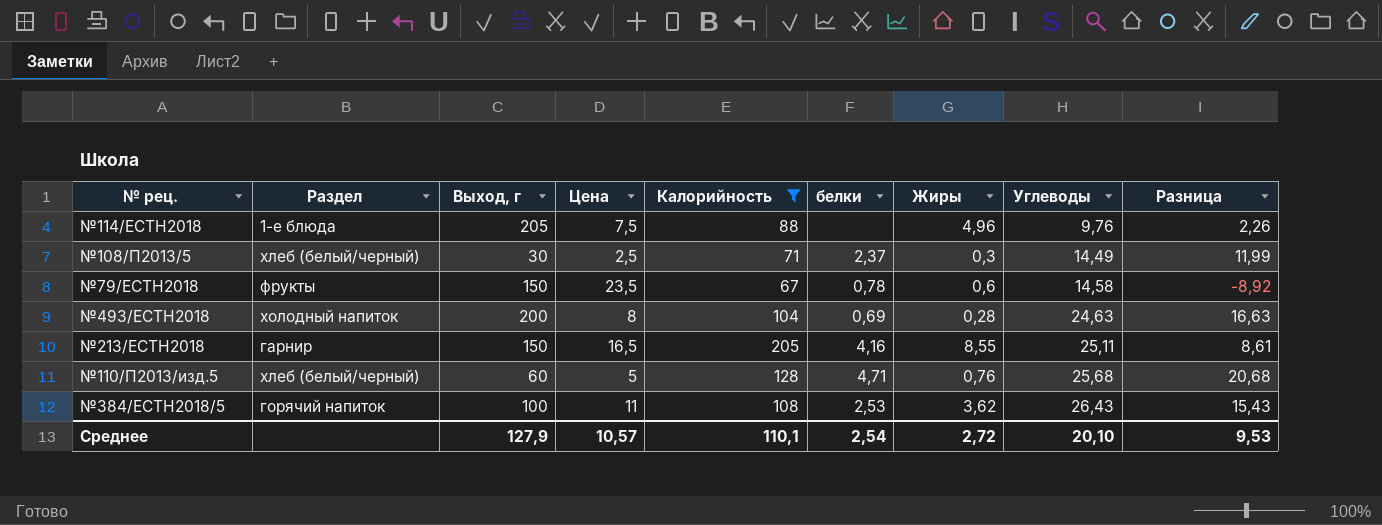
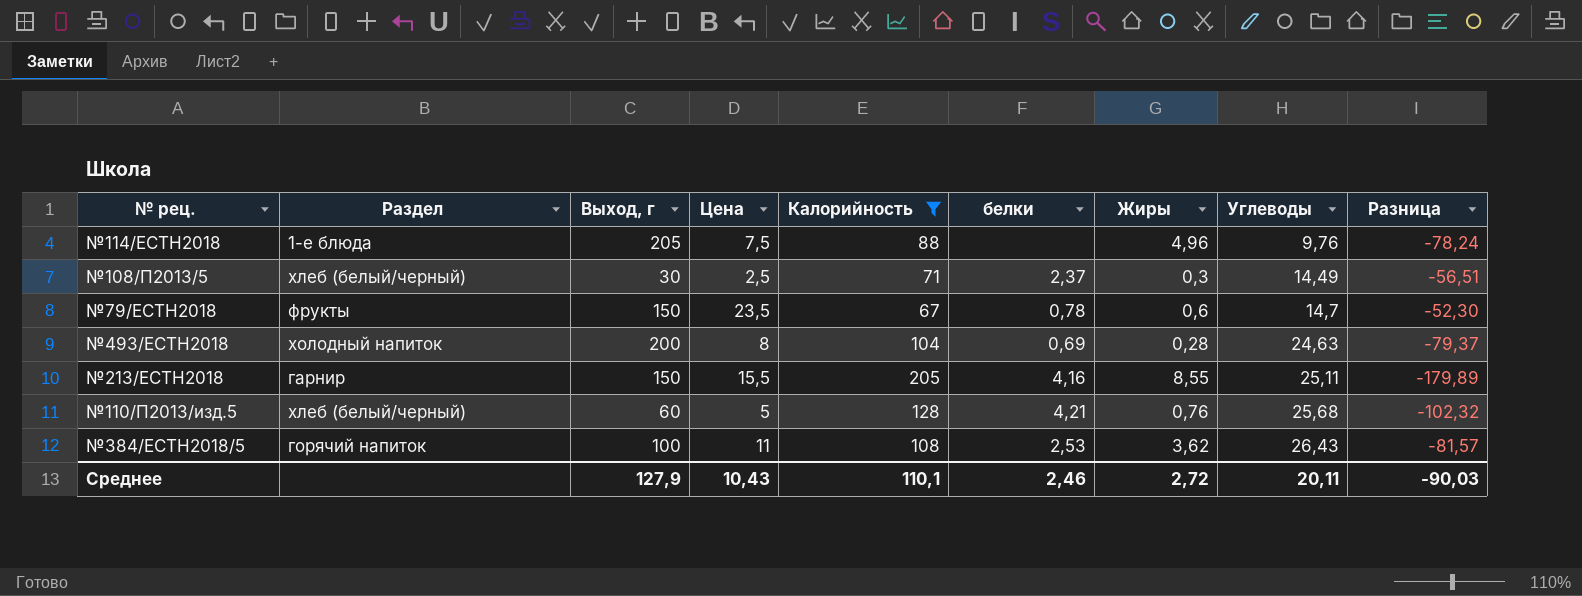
column Разница | formula: [Углеводы] - [Цена] -> [Углеводы] - [Калорийность]
№79/ЕСТН2018 | Углеводы: 14,58 -> 14,7
№213/ЕСТН2018 | Цена: 16,5 -> 15,5
№110/П2013/изд.5 | белки: 4,71 -> 4,21
Среднее | Цена: 10,57 -> 10,43
Среднее | белки: 2,54 -> 2,46
Среднее | Углеводы: 20,10 -> 20,11
Среднее | Разница: 9,53 -> -90,03

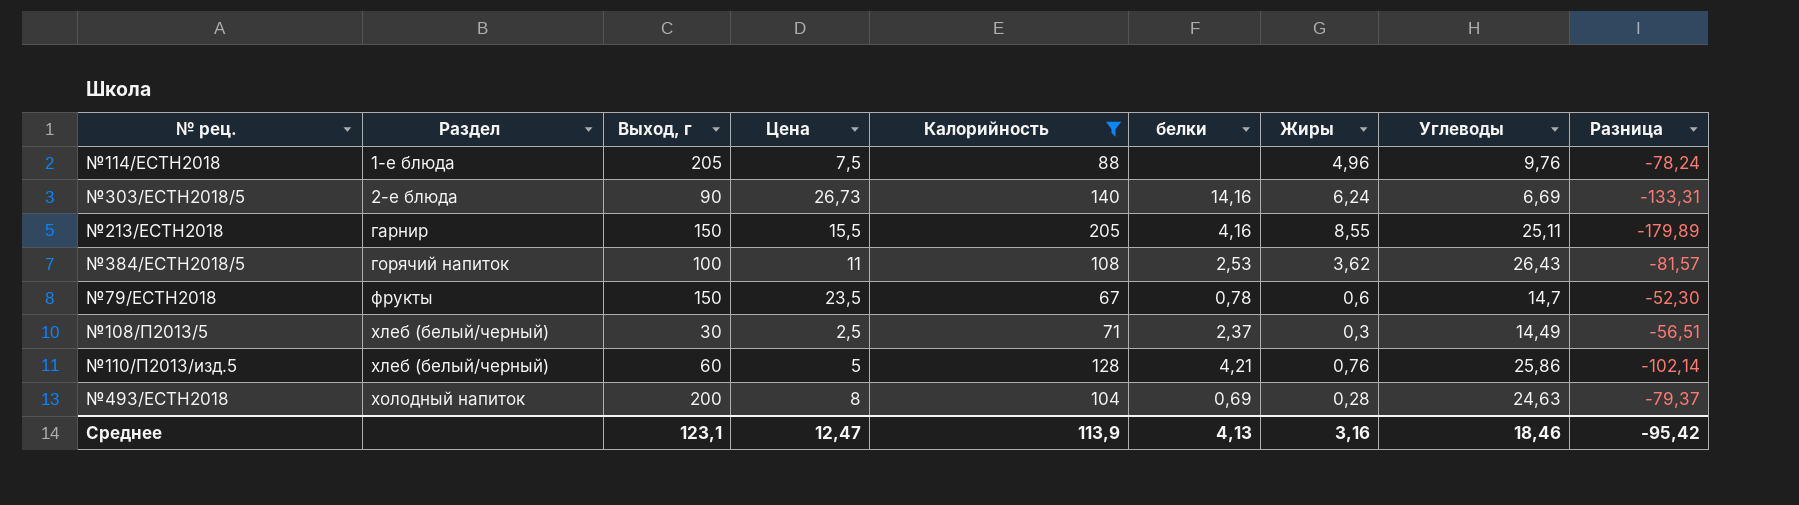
row order: Углеводы ascending -> Раздел ascending
row №303/ЕСТН2018/5: none -> 2-е блюда | 90 | 26,73 | 140 | 14,16 | 6,24 | 6,69 | -133,31
№110/П2013/изд.5 | Углеводы: 25,68 -> 25,86
№110/П2013/изд.5 | Разница: -102,32 -> -102,14
Среднее | Выход, г: 127,9 -> 123,1
Среднее | Цена: 10,43 -> 12,47
Среднее | Калорийность: 110,1 -> 113,9
Среднее | белки: 2,46 -> 4,13
Среднее | Жиры: 2,72 -> 3,16
Среднее | Углеводы: 20,11 -> 18,46
Среднее | Разница: -90,03 -> -95,42

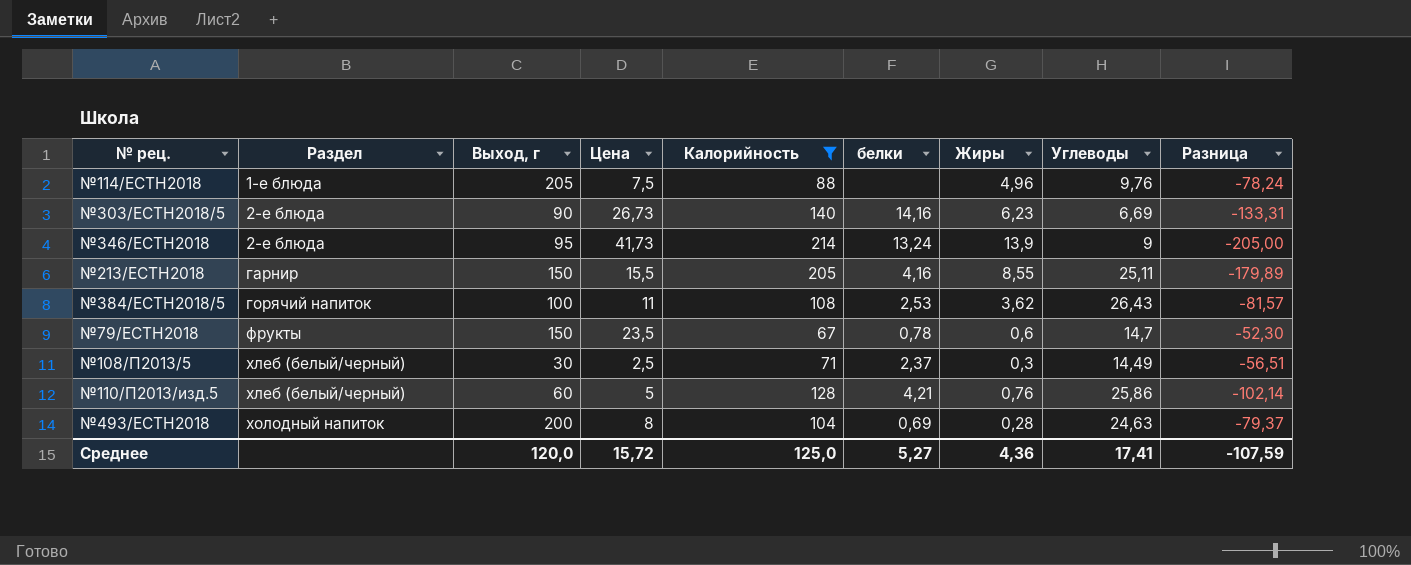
№303/ЕСТН2018/5 | Жиры: 6,24 -> 6,23
row №346/ЕСТН2018: none -> 2-е блюда | 95 | 41,73 | 214 | 13,24 | 13,9 | 9 | -205,00
Среднее | Выход, г: 123,1 -> 120,0
Среднее | Цена: 12,47 -> 15,72
Среднее | Калорийность: 113,9 -> 125,0
Среднее | белки: 4,13 -> 5,27
Среднее | Жиры: 3,16 -> 4,36
Среднее | Углеводы: 18,46 -> 17,41
Среднее | Разница: -95,42 -> -107,59

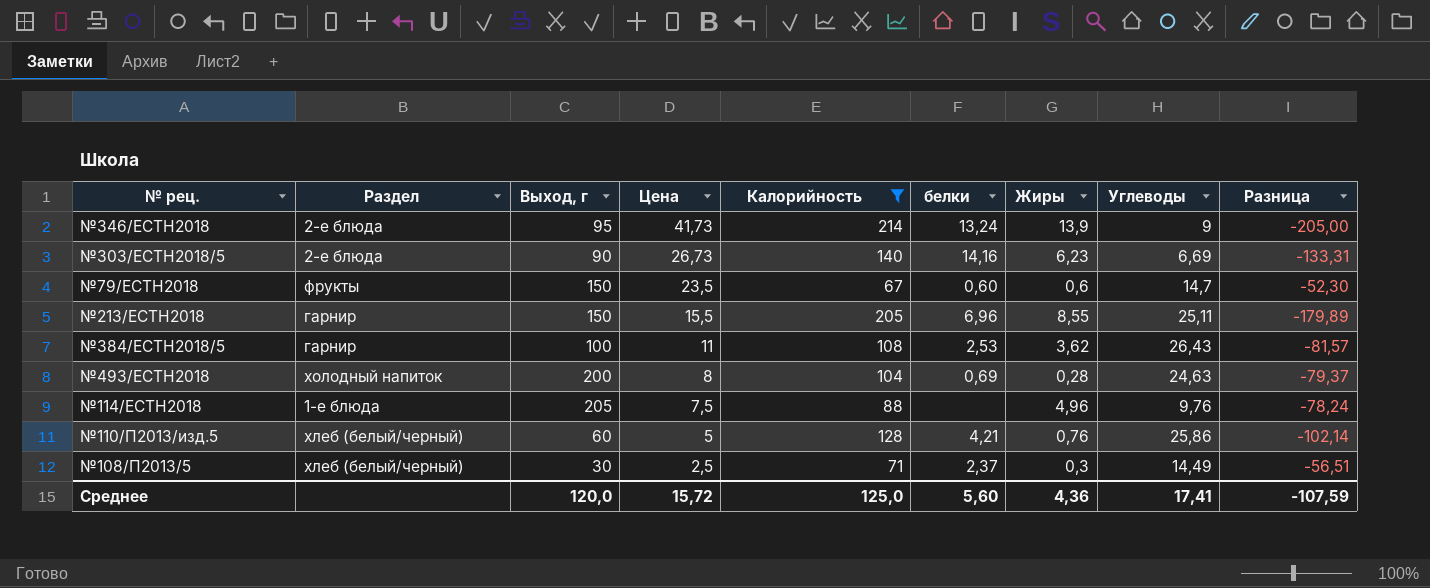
row order: Раздел ascending -> Цена descending
№79/ЕСТН2018 | белки: 0,78 -> 0,60
№213/ЕСТН2018 | белки: 4,16 -> 6,96
№384/ЕСТН2018/5 | Раздел: горячий напиток -> гарнир
Среднее | белки: 5,27 -> 5,60

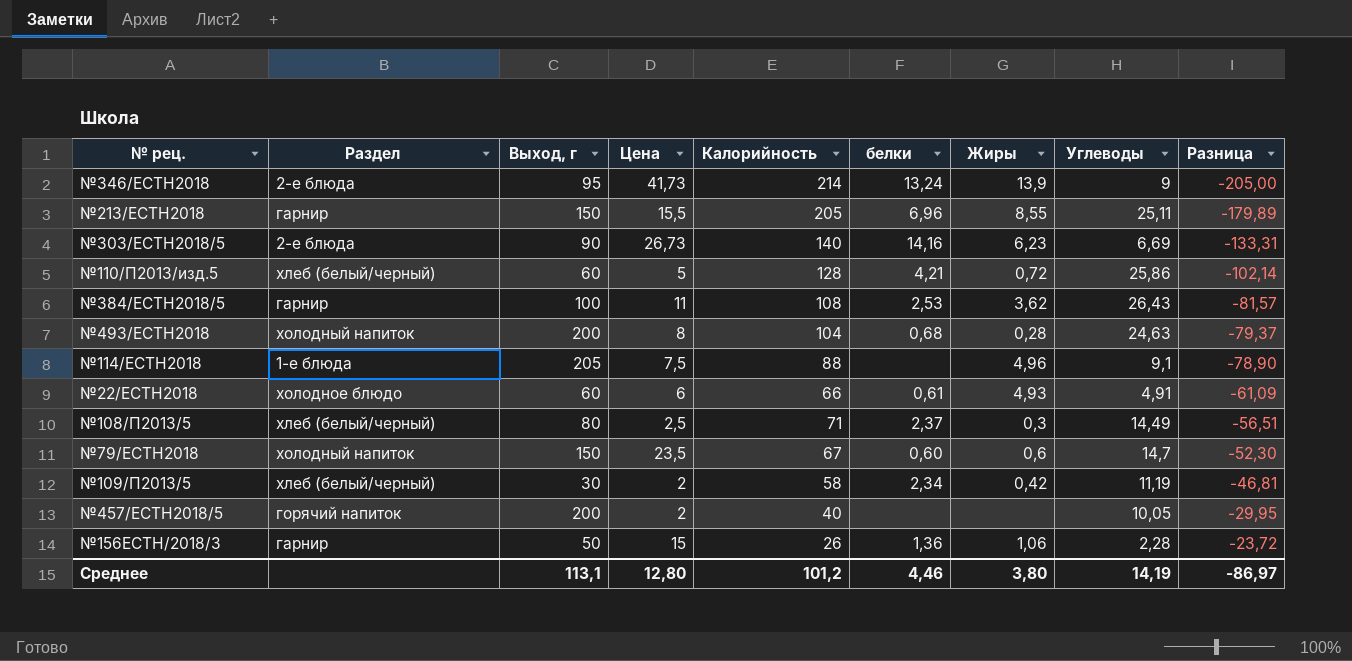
filter: Калорийность >= 67 -> none
row order: Цена descending -> Разница ascending
№110/П2013/изд.5 | Жиры: 0,76 -> 0,72
№493/ЕСТН2018 | белки: 0,69 -> 0,68
№114/ЕСТН2018 | Углеводы: 9,76 -> 9,1
№114/ЕСТН2018 | Разница: -78,24 -> -78,90
№108/П2013/5 | Выход, г: 30 -> 80
№79/ЕСТН2018 | Раздел: фрукты -> холодный напиток
Среднее | Выход, г: 120,0 -> 113,1
Среднее | Цена: 15,72 -> 12,80
Среднее | Калорийность: 125,0 -> 101,2
Среднее | белки: 5,60 -> 4,46
Среднее | Жиры: 4,36 -> 3,80
Среднее | Углеводы: 17,41 -> 14,19
Среднее | Разница: -107,59 -> -86,97

